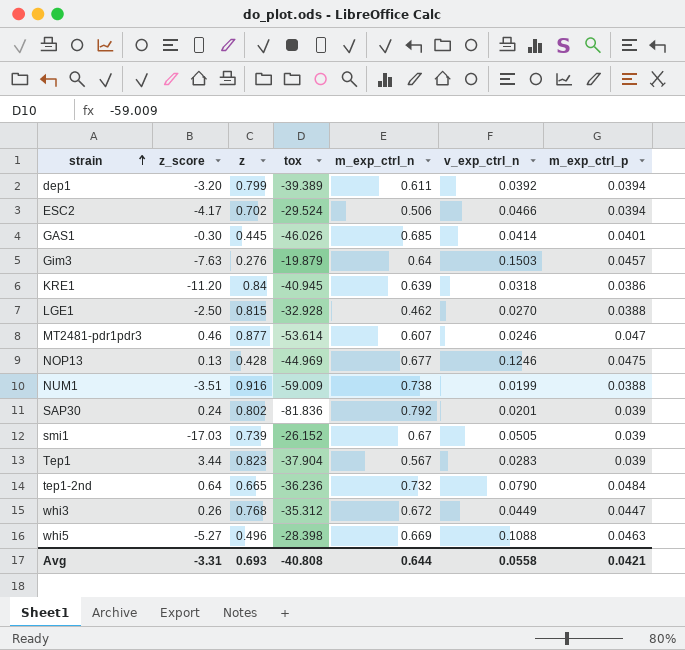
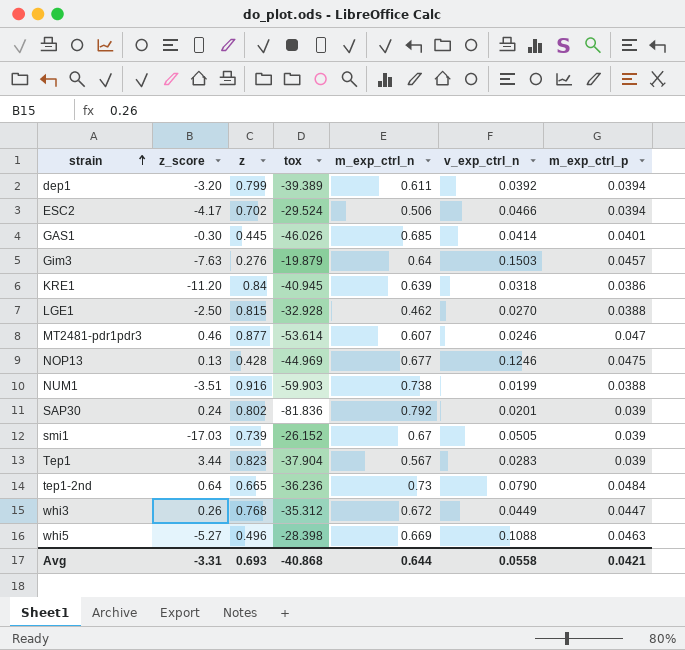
NUM1 | tox: -59.009 -> -59.903
tep1-2nd | m_exp_ctrl_n: 0.732 -> 0.73
Avg | tox: -40.808 -> -40.868

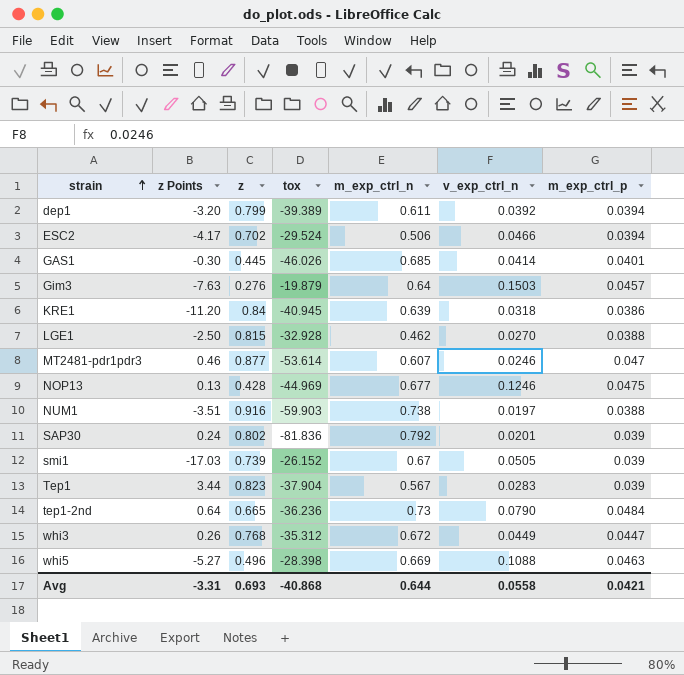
column name: z_score -> z Points
NUM1 | v_exp_ctrl_n: 0.0199 -> 0.0197

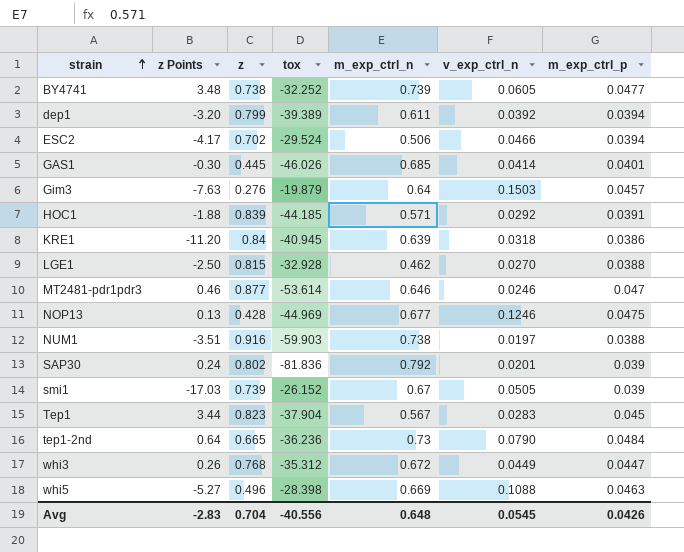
row BY4741: none -> 3.48 | 0.738 | -32.252 | 0.739 | 0.0605 | 0.0477
row HOC1: none -> -1.88 | 0.839 | -44.185 | 0.571 | 0.0292 | 0.0391
MT2481-pdr1pdr3 | m_exp_ctrl_n: 0.607 -> 0.646
Tep1 | m_exp_ctrl_p: 0.039 -> 0.045
Avg | z Points: -3.31 -> -2.83
Avg | z: 0.693 -> 0.704
Avg | tox: -40.868 -> -40.556
Avg | m_exp_ctrl_n: 0.644 -> 0.648
Avg | v_exp_ctrl_n: 0.0558 -> 0.0545
Avg | m_exp_ctrl_p: 0.0421 -> 0.0426

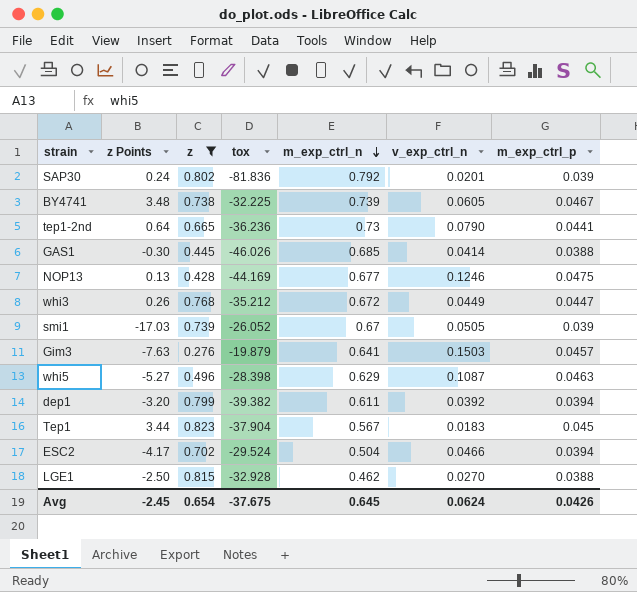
filter: none -> z <= 0.823
row order: strain ascending -> m_exp_ctrl_n descending
BY4741 | tox: -32.252 -> -32.225
BY4741 | m_exp_ctrl_p: 0.0477 -> 0.0467
tep1-2nd | m_exp_ctrl_p: 0.0484 -> 0.0441
GAS1 | m_exp_ctrl_p: 0.0401 -> 0.0388
NOP13 | tox: -44.969 -> -44.169
whi3 | tox: -35.312 -> -35.212
smi1 | tox: -26.152 -> -26.052
Gim3 | m_exp_ctrl_n: 0.64 -> 0.641
whi5 | m_exp_ctrl_n: 0.669 -> 0.629
whi5 | v_exp_ctrl_n: 0.1088 -> 0.1087
dep1 | tox: -39.389 -> -39.382
Tep1 | v_exp_ctrl_n: 0.0283 -> 0.0183
ESC2 | m_exp_ctrl_n: 0.506 -> 0.504
Avg | z Points: -2.83 -> -2.45
Avg | z: 0.704 -> 0.654
Avg | tox: -40.556 -> -37.675
Avg | m_exp_ctrl_n: 0.648 -> 0.645
Avg | v_exp_ctrl_n: 0.0545 -> 0.0624

